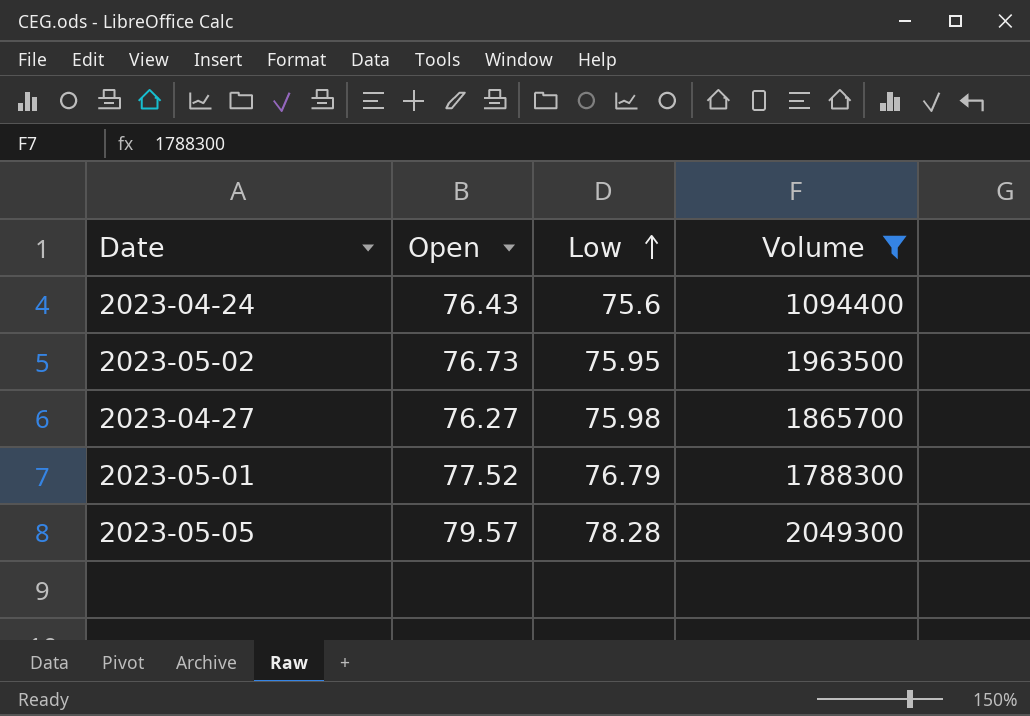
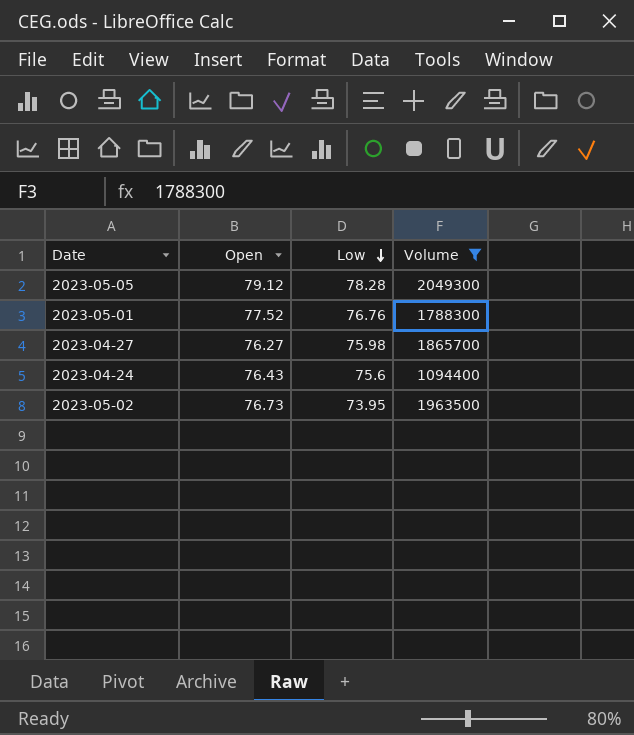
row order: Low ascending -> Low descending
2023-05-05 | Open: 79.57 -> 79.12
2023-05-01 | Low: 76.79 -> 76.76
2023-05-02 | Low: 75.95 -> 73.95

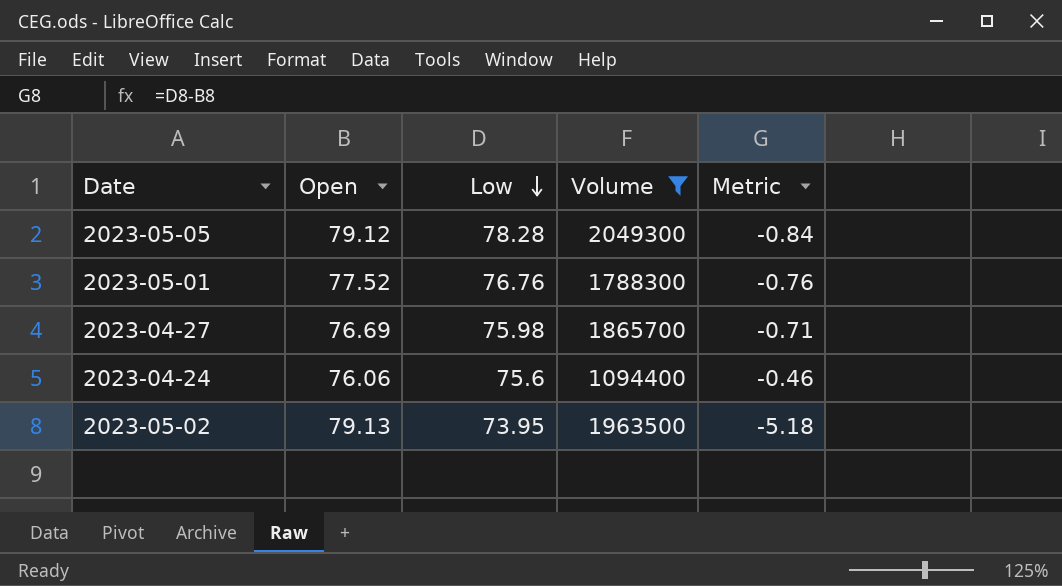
column Metric | formula: none -> [Low] - [Open]
2023-04-27 | Open: 76.27 -> 76.69
2023-04-24 | Open: 76.43 -> 76.06
2023-05-02 | Open: 76.73 -> 79.13

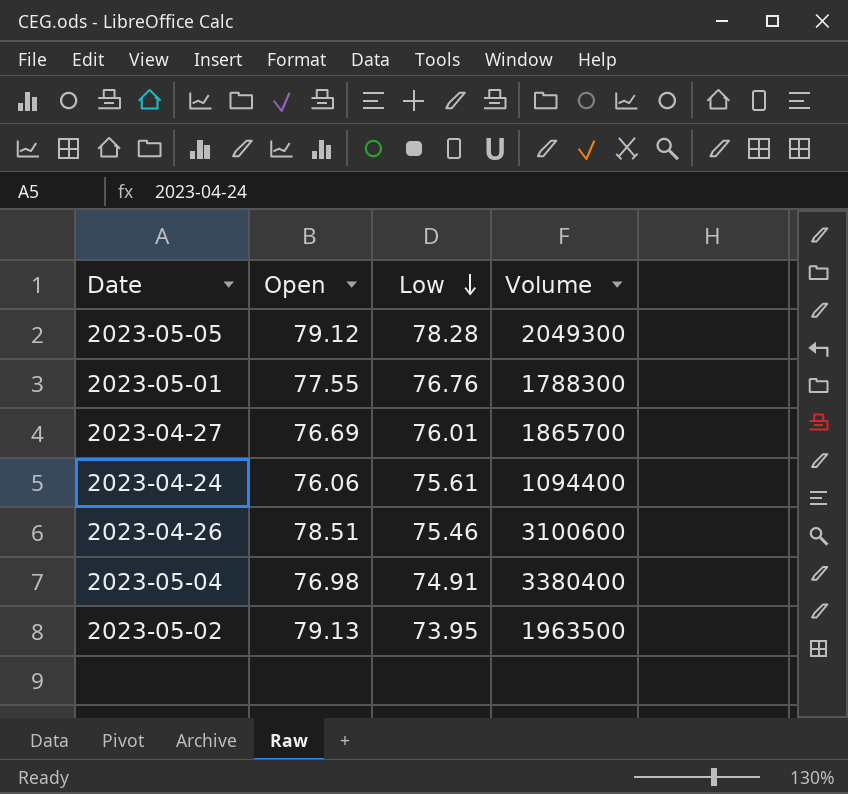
filter: Volume <= 2049300 -> none
column Metric | formula: [Low] - [Open] -> none
2023-05-01 | Open: 77.52 -> 77.55
2023-04-27 | Low: 75.98 -> 76.01
2023-04-24 | Low: 75.6 -> 75.61

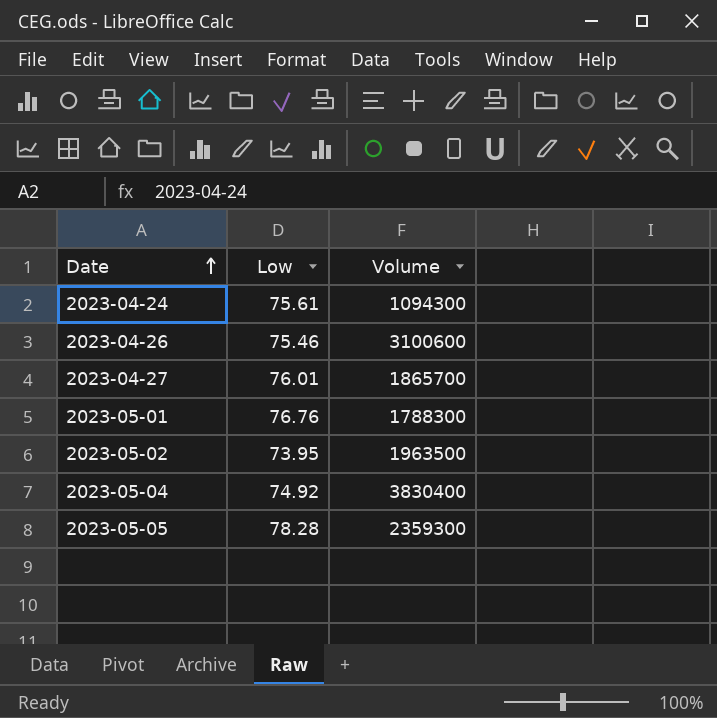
row order: Low descending -> Date ascending
column Open | position: 2 -> none
2023-04-24 | Volume: 1094400 -> 1094300
2023-05-04 | Low: 74.91 -> 74.92
2023-05-04 | Volume: 3380400 -> 3830400
2023-05-05 | Volume: 2049300 -> 2359300

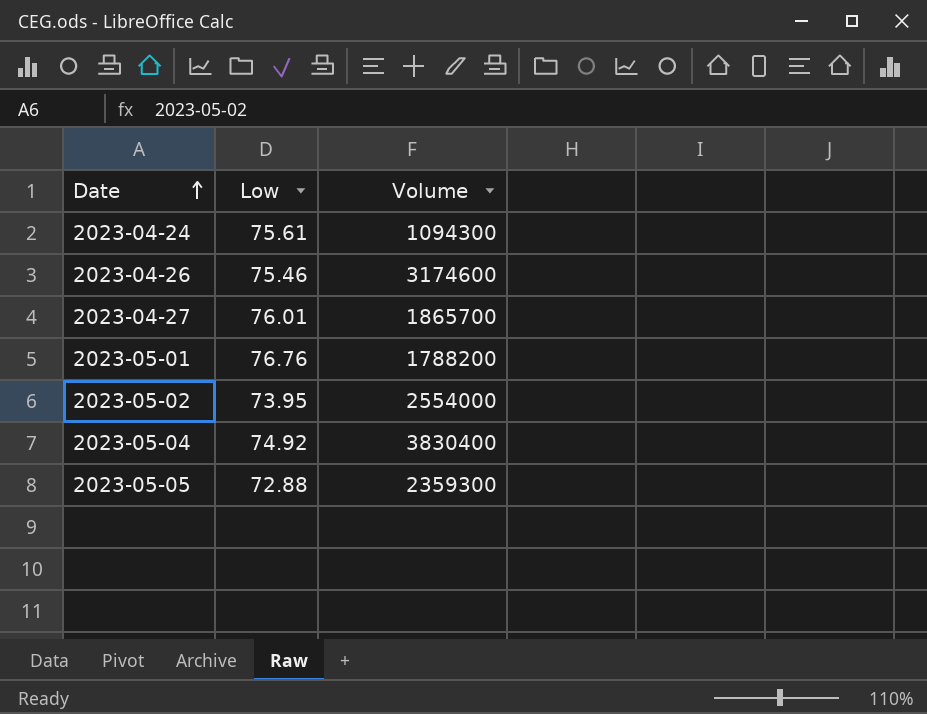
2023-04-26 | Volume: 3100600 -> 3174600
2023-05-01 | Volume: 1788300 -> 1788200
2023-05-02 | Volume: 1963500 -> 2554000
2023-05-05 | Low: 78.28 -> 72.88

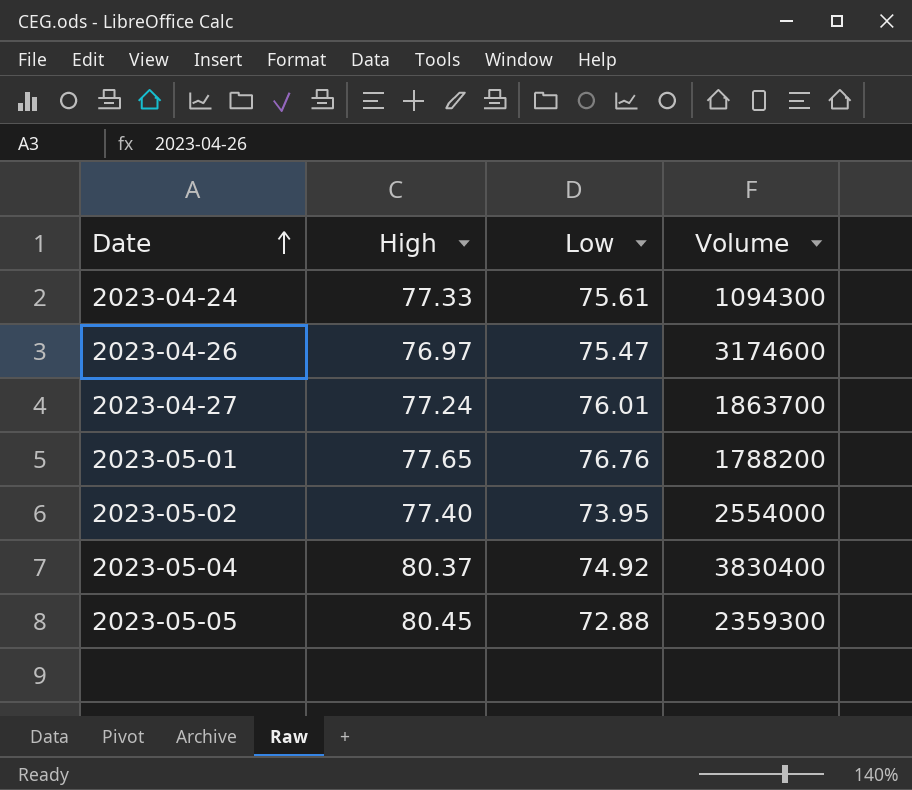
column High | position: none -> 2
2023-04-26 | Low: 75.46 -> 75.47
2023-04-27 | Volume: 1865700 -> 1863700

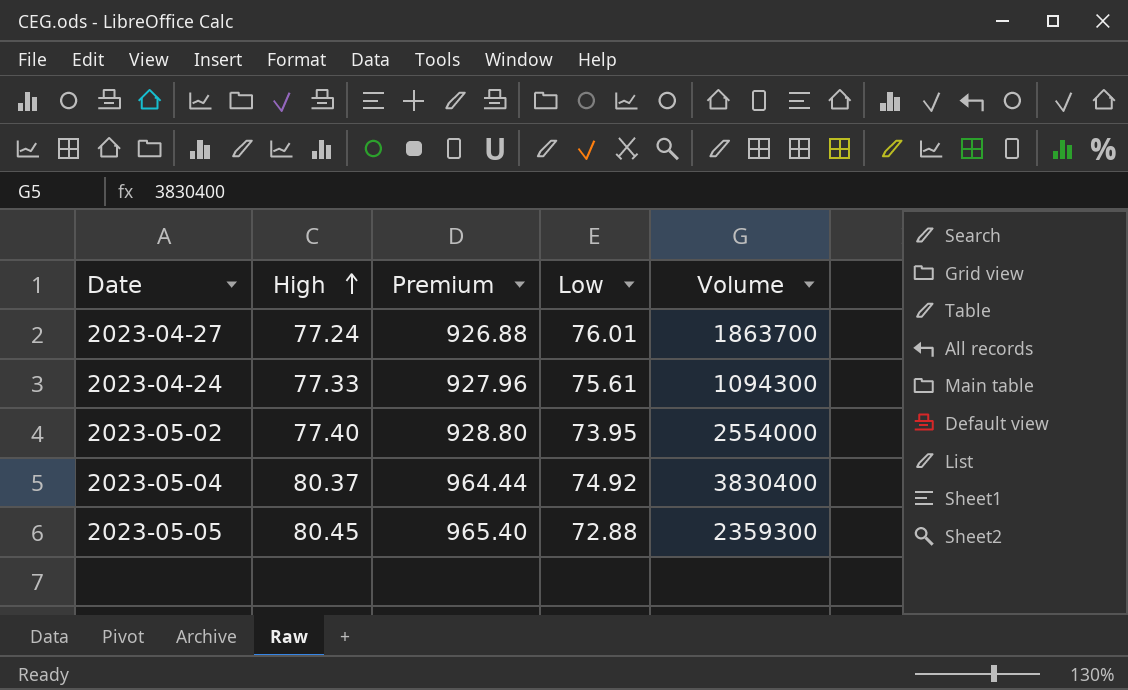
row order: Date ascending -> High ascending
column Premium | formula: none -> [High] * 12
row 2023-04-26: 76.97 | 75.47 | 3174600 -> none
row 2023-05-01: 77.65 | 76.76 | 1788200 -> none

